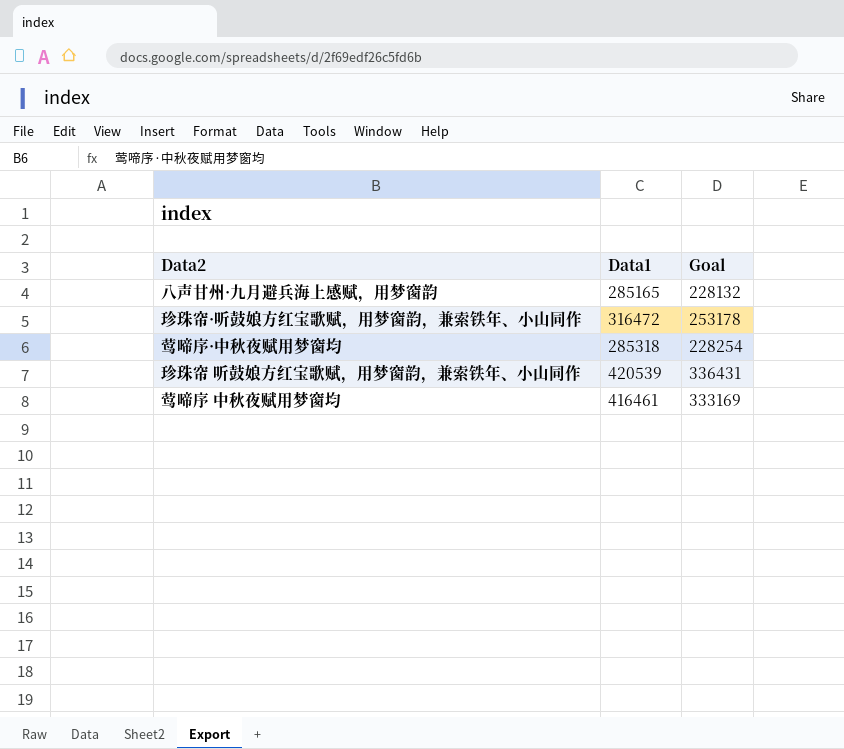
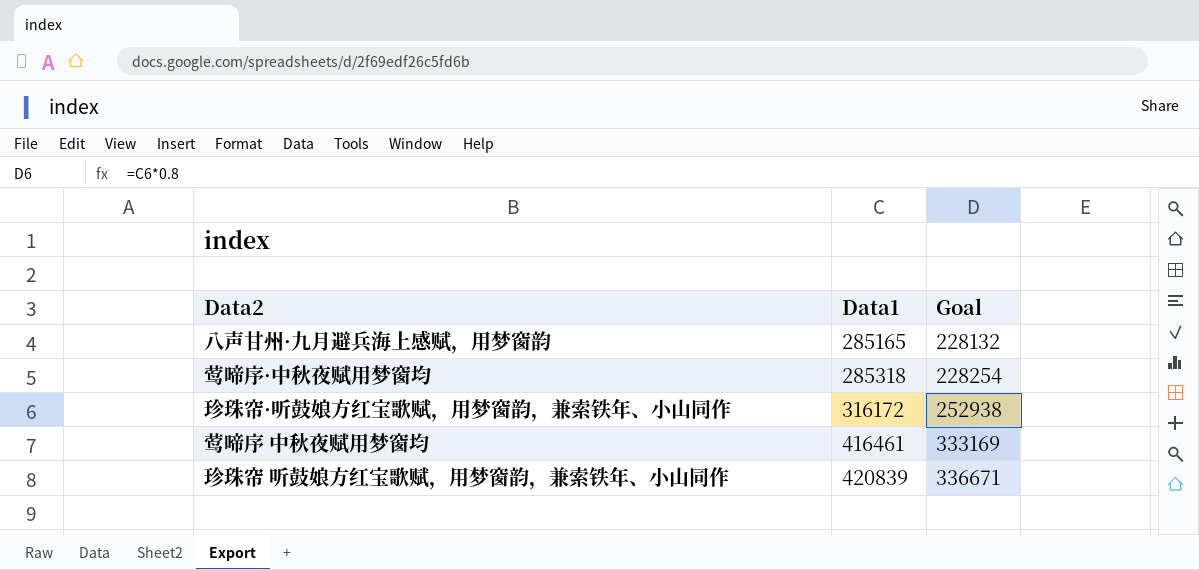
row order: none -> Data1 ascending
珍珠帘·听鼓娘方红宝歌赋，用梦窗韵，兼索铁年、小山同作 | Data1: 316472 -> 316172
珍珠帘·听鼓娘方红宝歌赋，用梦窗韵，兼索铁年、小山同作 | Goal: 253178 -> 252938
珍珠帘 听鼓娘方红宝歌赋，用梦窗韵，兼索铁年、小山同作 | Data1: 420539 -> 420839
珍珠帘 听鼓娘方红宝歌赋，用梦窗韵，兼索铁年、小山同作 | Goal: 336431 -> 336671

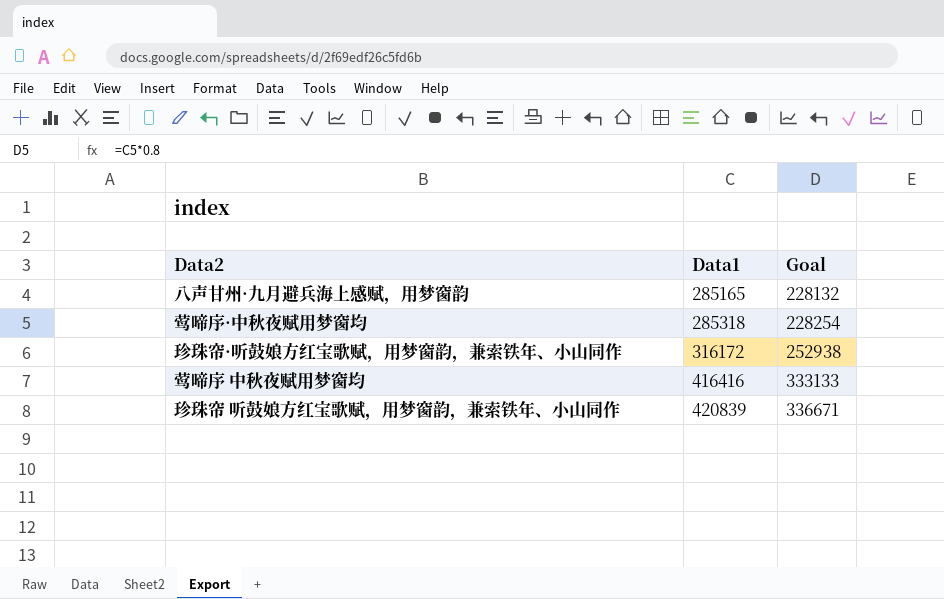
莺啼序 中秋夜赋用梦窗均 | Data1: 416461 -> 416416
莺啼序 中秋夜赋用梦窗均 | Goal: 333169 -> 333133

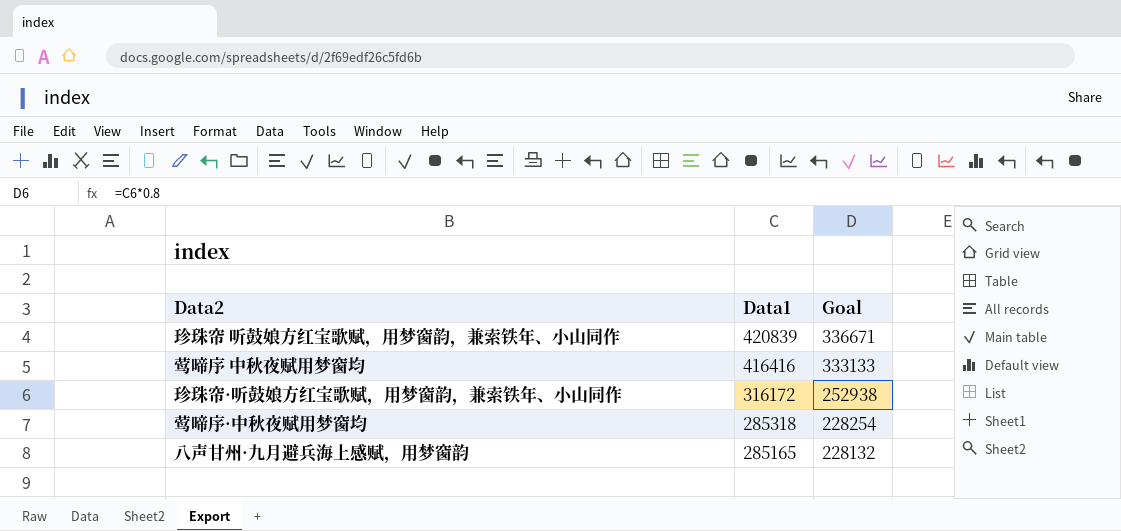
row order: Data1 ascending -> Data1 descending

